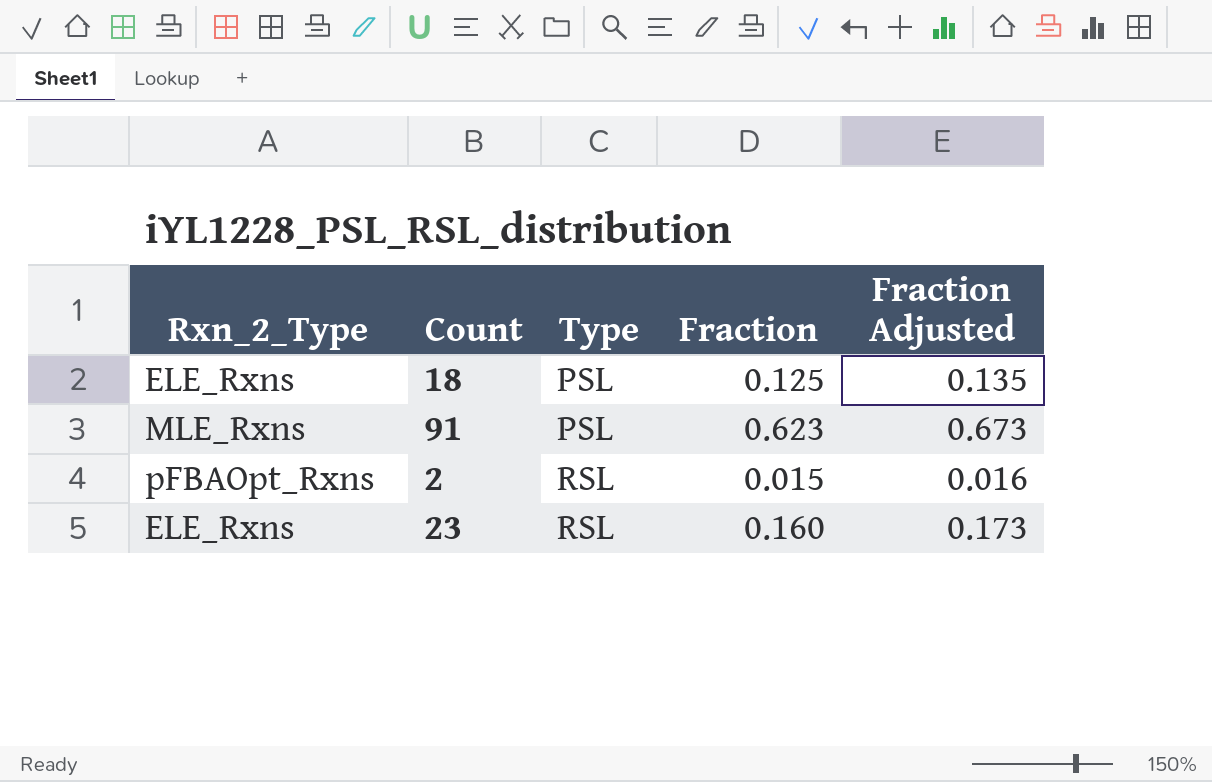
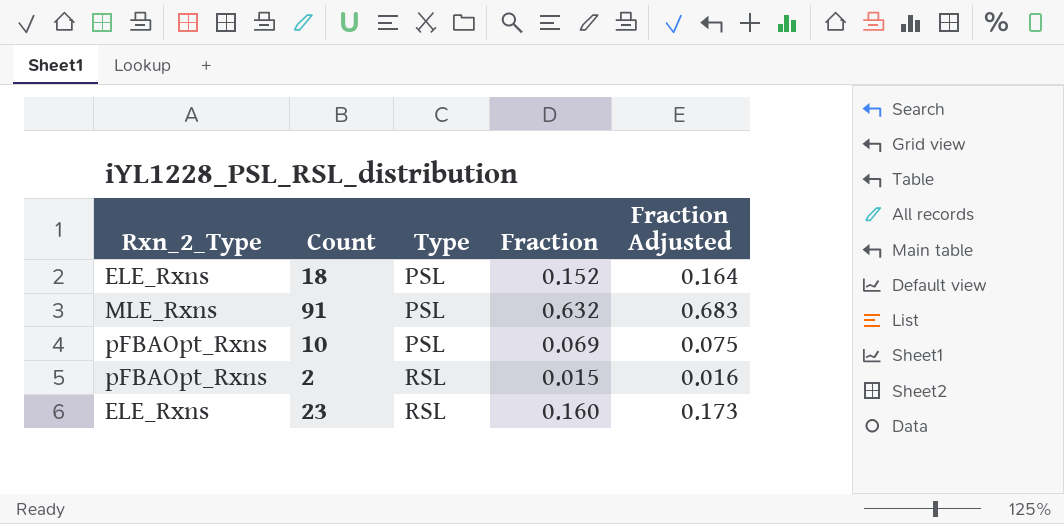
18 | Fraction: 0.125 -> 0.152
18 | Fraction Adjusted: 0.135 -> 0.164
91 | Fraction: 0.623 -> 0.632
91 | Fraction Adjusted: 0.673 -> 0.683
row 10: none -> pFBAOpt_Rxns | PSL | 0.069 | 0.075

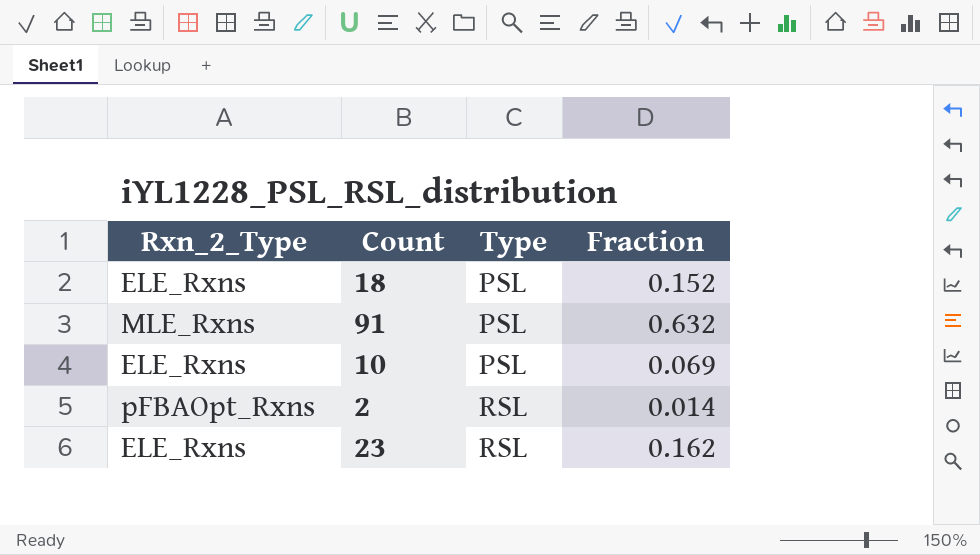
column Fraction Adjusted | formula: [Fraction] * 1.08 -> none
10 | Rxn_2_Type: pFBAOpt_Rxns -> ELE_Rxns
2 | Fraction: 0.015 -> 0.014
23 | Fraction: 0.160 -> 0.162

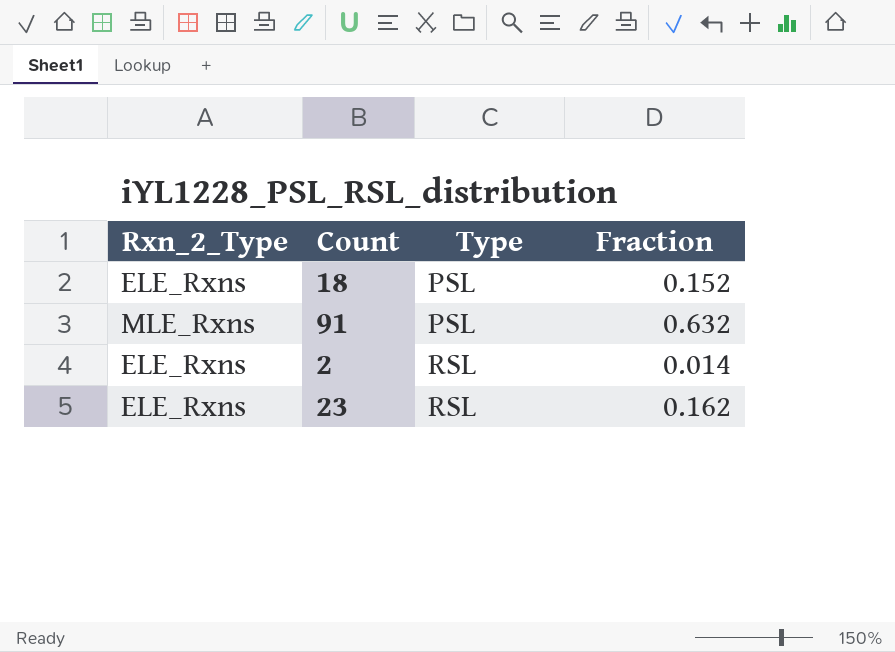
row 10: ELE_Rxns | PSL | 0.069 -> none
2 | Rxn_2_Type: pFBAOpt_Rxns -> ELE_Rxns

